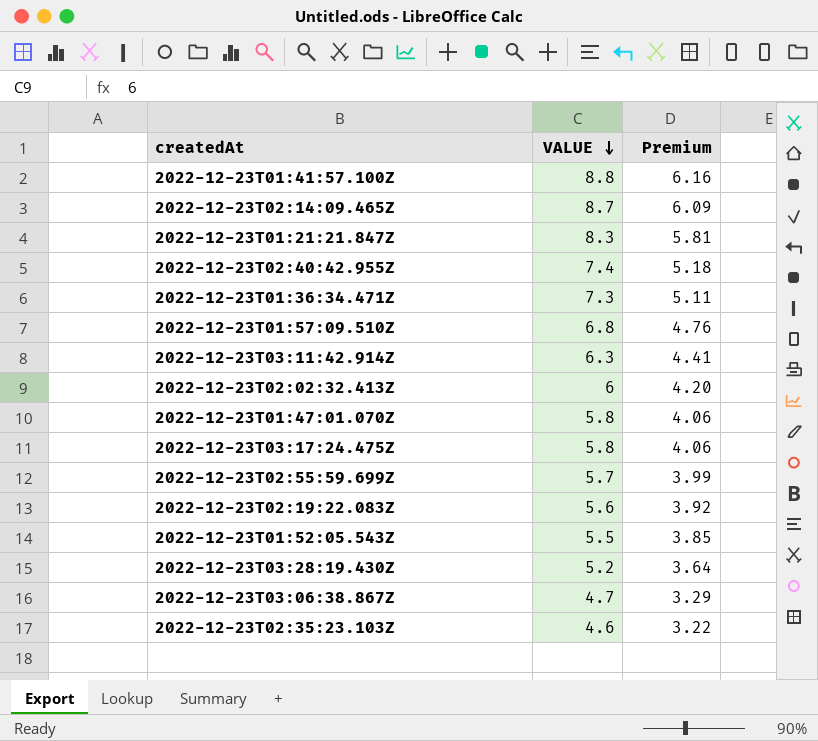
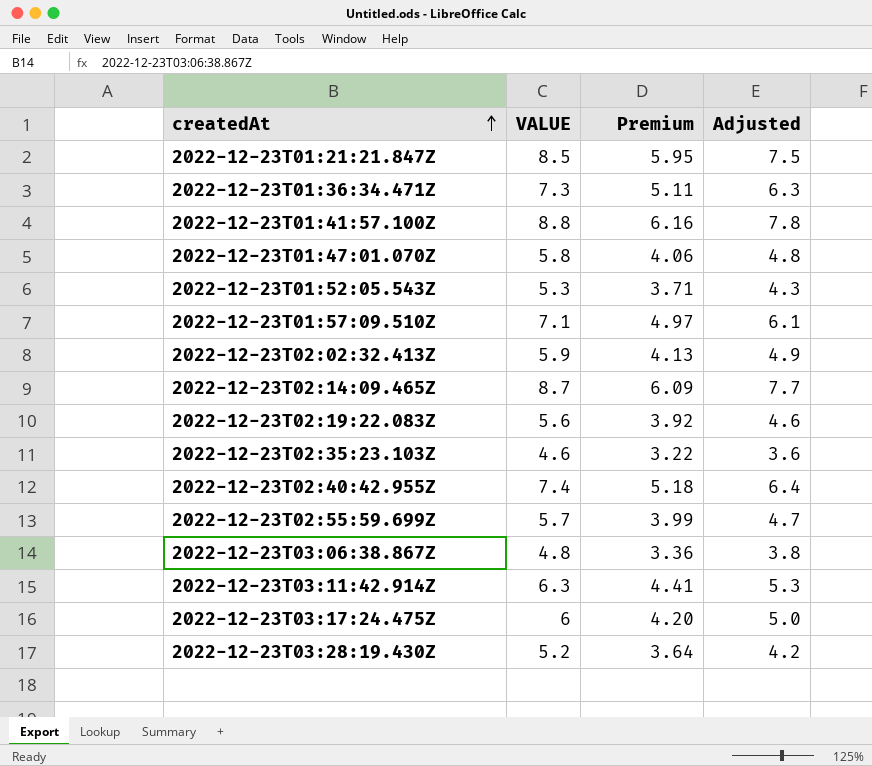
row order: VALUE descending -> createdAt ascending
column Adjusted | formula: none -> [VALUE] - 1
2022-12-23T01:21:21.847Z | VALUE: 8.3 -> 8.5
2022-12-23T01:21:21.847Z | Premium: 5.81 -> 5.95
2022-12-23T01:52:05.543Z | VALUE: 5.5 -> 5.3
2022-12-23T01:52:05.543Z | Premium: 3.85 -> 3.71
2022-12-23T01:57:09.510Z | VALUE: 6.8 -> 7.1
2022-12-23T01:57:09.510Z | Premium: 4.76 -> 4.97
2022-12-23T02:02:32.413Z | VALUE: 6 -> 5.9
2022-12-23T02:02:32.413Z | Premium: 4.20 -> 4.13
2022-12-23T03:06:38.867Z | VALUE: 4.7 -> 4.8
2022-12-23T03:06:38.867Z | Premium: 3.29 -> 3.36
2022-12-23T03:17:24.475Z | VALUE: 5.8 -> 6
2022-12-23T03:17:24.475Z | Premium: 4.06 -> 4.20

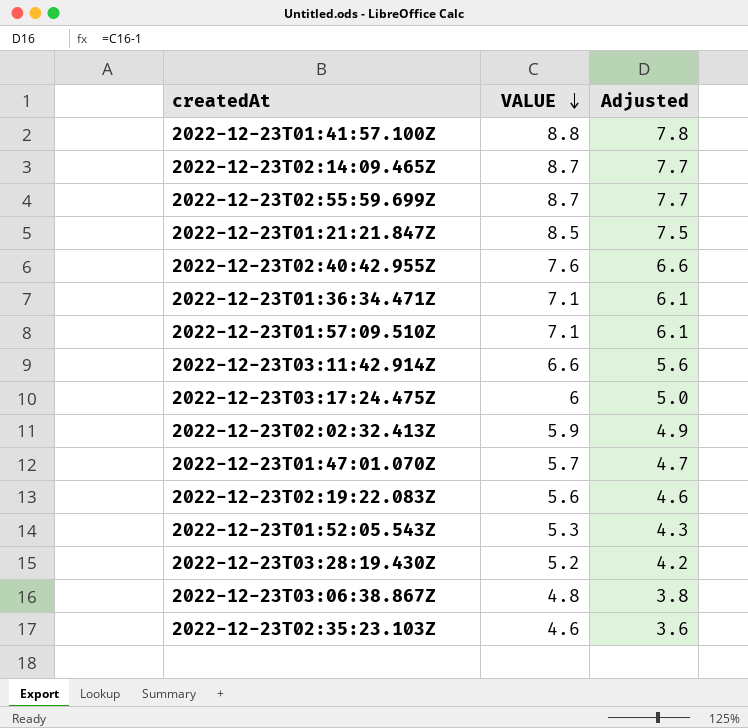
row order: createdAt ascending -> VALUE descending
column Premium | formula: [VALUE] * 0.7 -> none
2022-12-23T02:55:59.699Z | VALUE: 5.7 -> 8.7
2022-12-23T02:55:59.699Z | Adjusted: 4.7 -> 7.7
2022-12-23T02:40:42.955Z | VALUE: 7.4 -> 7.6
2022-12-23T02:40:42.955Z | Adjusted: 6.4 -> 6.6
2022-12-23T01:36:34.471Z | VALUE: 7.3 -> 7.1
2022-12-23T01:36:34.471Z | Adjusted: 6.3 -> 6.1
2022-12-23T03:11:42.914Z | VALUE: 6.3 -> 6.6
2022-12-23T03:11:42.914Z | Adjusted: 5.3 -> 5.6
2022-12-23T01:47:01.070Z | VALUE: 5.8 -> 5.7
2022-12-23T01:47:01.070Z | Adjusted: 4.8 -> 4.7

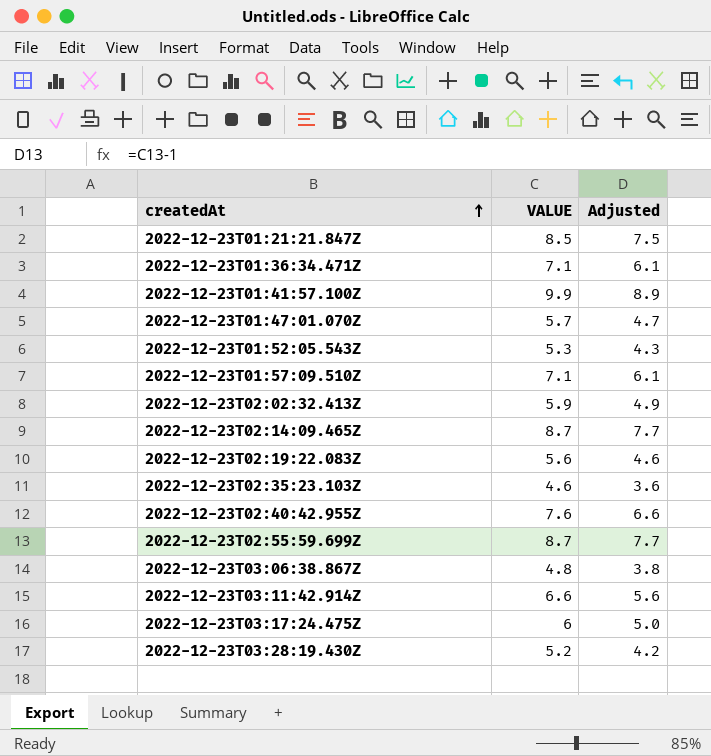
row order: VALUE descending -> createdAt ascending
2022-12-23T01:41:57.100Z | VALUE: 8.8 -> 9.9
2022-12-23T01:41:57.100Z | Adjusted: 7.8 -> 8.9

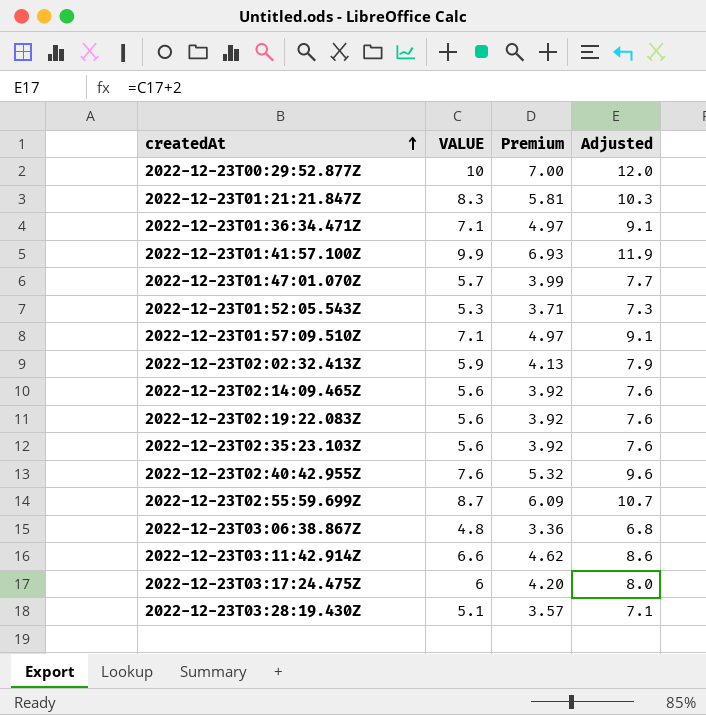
column Premium | formula: none -> [VALUE] * 0.7
column Adjusted | formula: [VALUE] - 1 -> [VALUE] + 2
row 2022-12-23T00:29:52.877Z: none -> 10 | 7.00 | 12.0
2022-12-23T01:21:21.847Z | VALUE: 8.5 -> 8.3
2022-12-23T02:14:09.465Z | VALUE: 8.7 -> 5.6
2022-12-23T02:35:23.103Z | VALUE: 4.6 -> 5.6
2022-12-23T03:28:19.430Z | VALUE: 5.2 -> 5.1

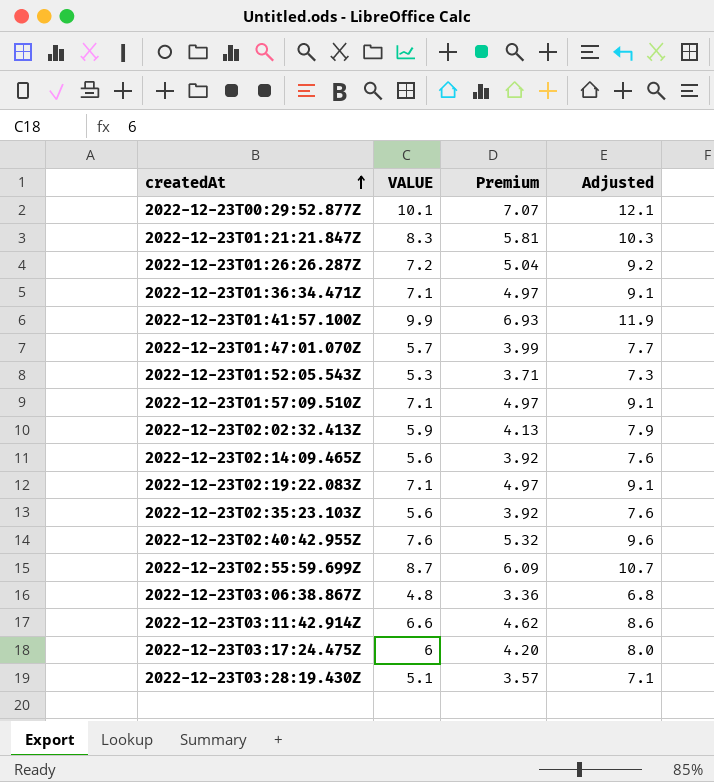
2022-12-23T00:29:52.877Z | VALUE: 10 -> 10.1
2022-12-23T00:29:52.877Z | Premium: 7.00 -> 7.07
2022-12-23T00:29:52.877Z | Adjusted: 12.0 -> 12.1
row 2022-12-23T01:26:26.287Z: none -> 7.2 | 5.04 | 9.2
2022-12-23T02:19:22.083Z | VALUE: 5.6 -> 7.1
2022-12-23T02:19:22.083Z | Premium: 3.92 -> 4.97
2022-12-23T02:19:22.083Z | Adjusted: 7.6 -> 9.1

